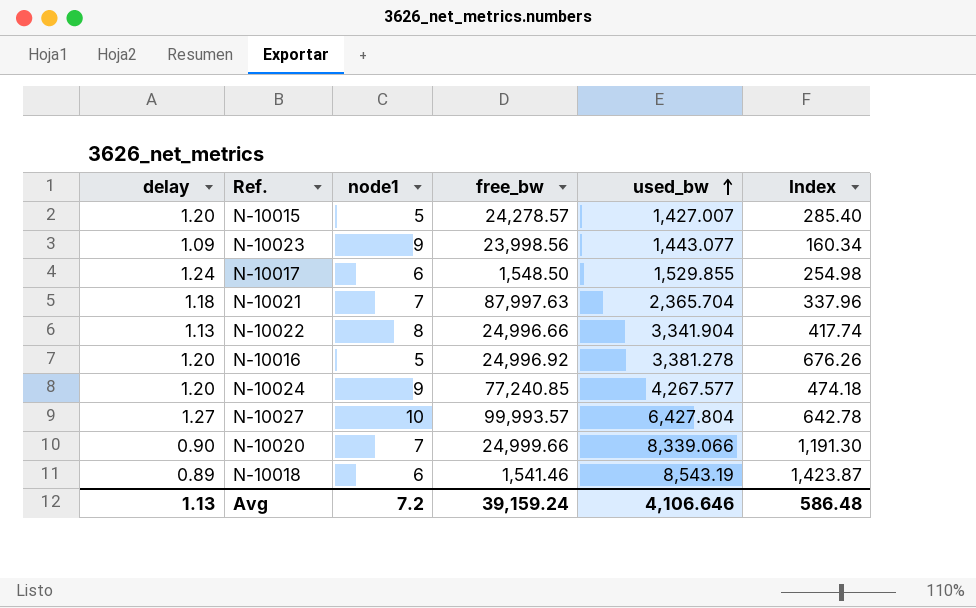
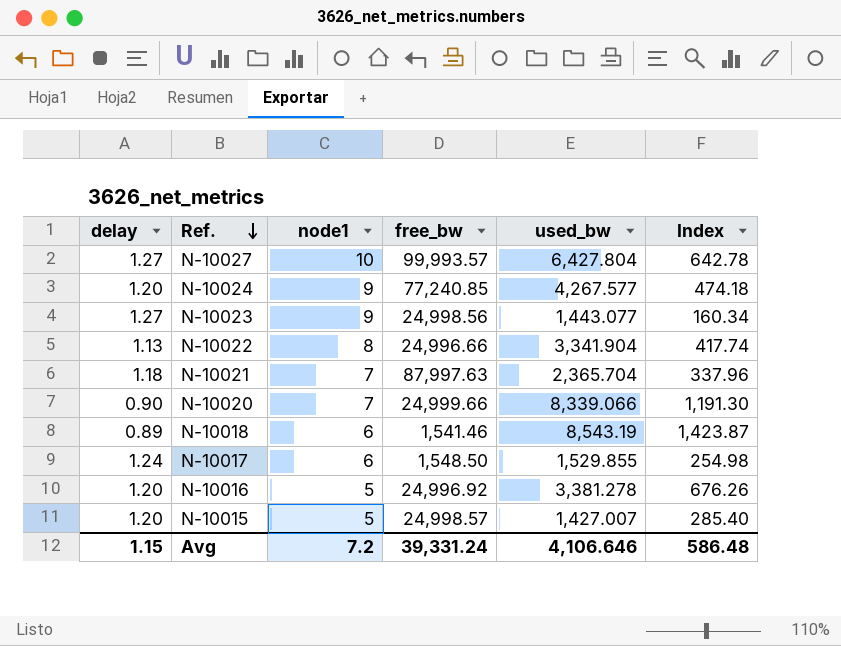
row order: used_bw ascending -> Ref. descending
N-10023 | delay: 1.09 -> 1.27
N-10023 | free_bw: 23,998.56 -> 24,998.56
N-10015 | free_bw: 24,278.57 -> 24,998.57
Avg | delay: 1.13 -> 1.15
Avg | free_bw: 39,159.24 -> 39,331.24

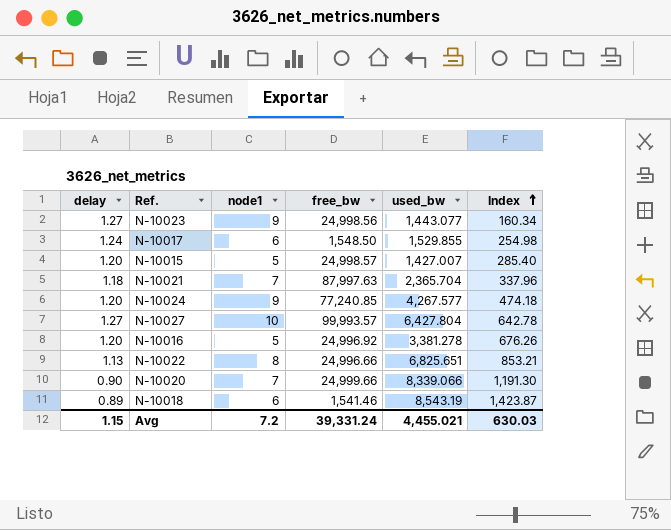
row order: Ref. descending -> Index ascending
N-10022 | used_bw: 3,341.904 -> 6,825.651
N-10022 | Index: 417.74 -> 853.21
Avg | used_bw: 4,106.646 -> 4,455.021
Avg | Index: 586.48 -> 630.03

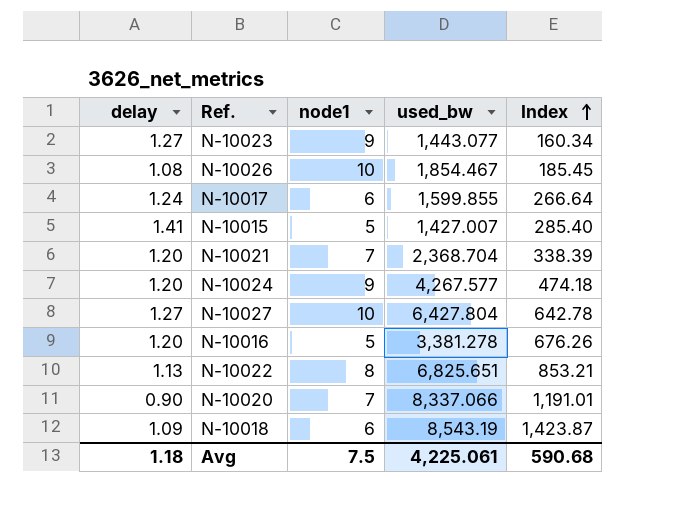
column free_bw | position: 4 -> none
row N-10026: none -> 1.08 | 10 | 1,854.467 | 185.45
N-10017 | used_bw: 1,529.855 -> 1,599.855
N-10017 | Index: 254.98 -> 266.64
N-10015 | delay: 1.20 -> 1.41
N-10021 | delay: 1.18 -> 1.20
N-10021 | used_bw: 2,365.704 -> 2,368.704
N-10021 | Index: 337.96 -> 338.39
N-10020 | used_bw: 8,339.066 -> 8,337.066
N-10020 | Index: 1,191.30 -> 1,191.01
N-10018 | delay: 0.89 -> 1.09
Avg | delay: 1.15 -> 1.18
Avg | node1: 7.2 -> 7.5
Avg | used_bw: 4,455.021 -> 4,225.061
Avg | Index: 630.03 -> 590.68

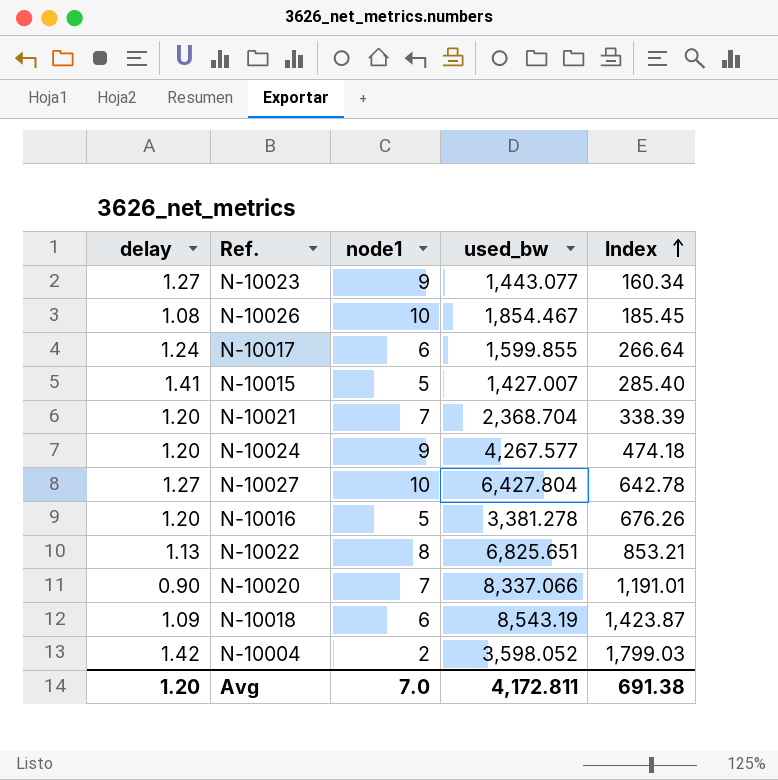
row N-10004: none -> 1.42 | 2 | 3,598.052 | 1,799.03
Avg | delay: 1.18 -> 1.20
Avg | node1: 7.5 -> 7.0
Avg | used_bw: 4,225.061 -> 4,172.811
Avg | Index: 590.68 -> 691.38

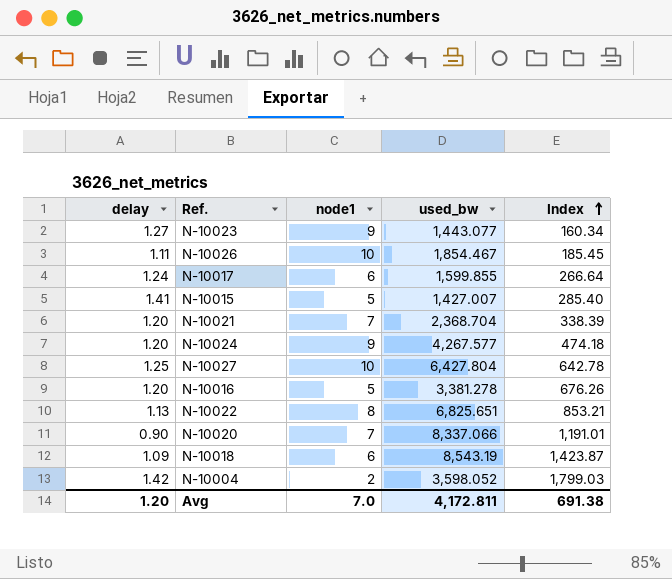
N-10026 | delay: 1.08 -> 1.11
N-10027 | delay: 1.27 -> 1.25

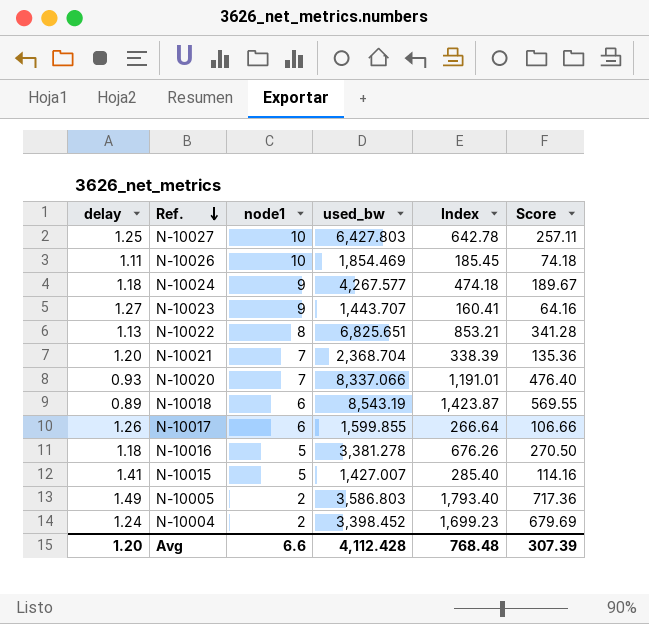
row order: Index ascending -> Ref. descending
column Score | formula: none -> [Index] * 0.4
N-10027 | used_bw: 6,427.804 -> 6,427.803
N-10026 | used_bw: 1,854.467 -> 1,854.469
N-10024 | delay: 1.20 -> 1.18
N-10023 | used_bw: 1,443.077 -> 1,443.707
N-10023 | Index: 160.34 -> 160.41
N-10020 | delay: 0.90 -> 0.93
N-10018 | delay: 1.09 -> 0.89
N-10017 | delay: 1.24 -> 1.26
N-10016 | delay: 1.20 -> 1.18
row N-10005: none -> 1.49 | 2 | 3,586.803 | 1,793.40 | 717.36
N-10004 | delay: 1.42 -> 1.24
N-10004 | used_bw: 3,598.052 -> 3,398.452
N-10004 | Index: 1,799.03 -> 1,699.23
Avg | node1: 7.0 -> 6.6
Avg | used_bw: 4,172.811 -> 4,112.428
Avg | Index: 691.38 -> 768.48

